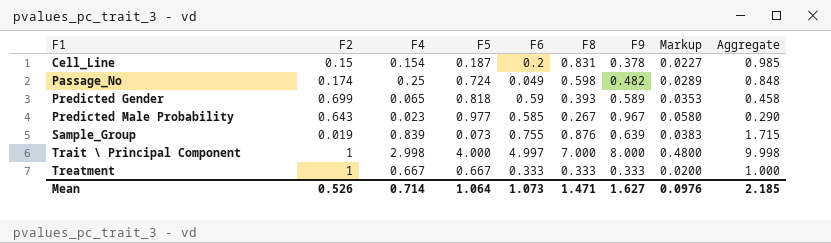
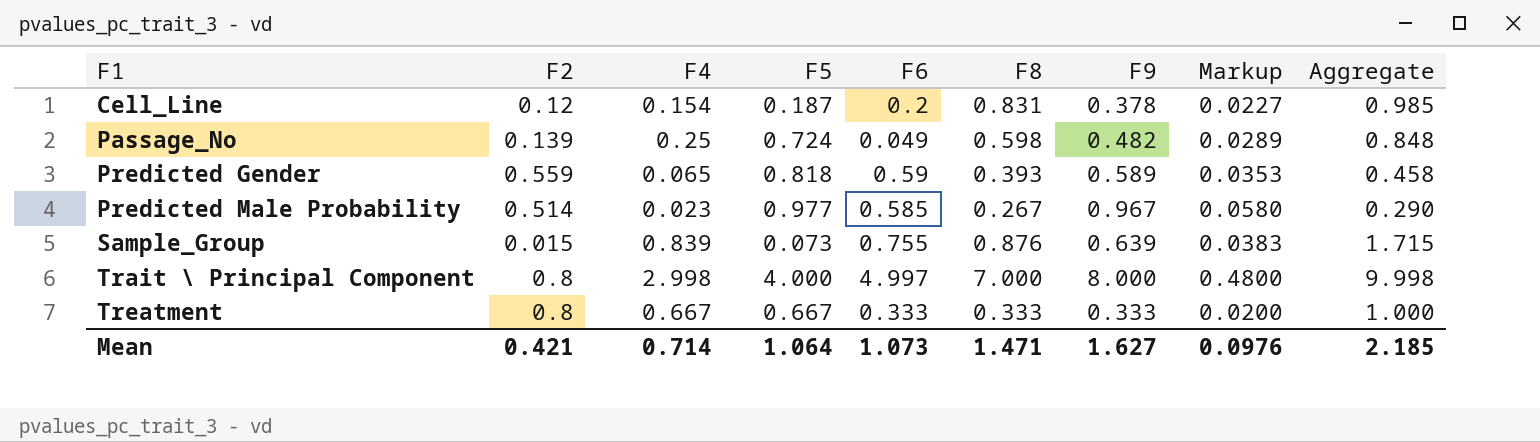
Cell_Line | F2: 0.15 -> 0.12
Passage_No | F2: 0.174 -> 0.139
Predicted Gender | F2: 0.699 -> 0.559
Predicted Male Probability | F2: 0.643 -> 0.514
Sample_Group | F2: 0.019 -> 0.015
Trait \ Principal Component | F2: 1 -> 0.8
Treatment | F2: 1 -> 0.8
Mean | F2: 0.526 -> 0.421

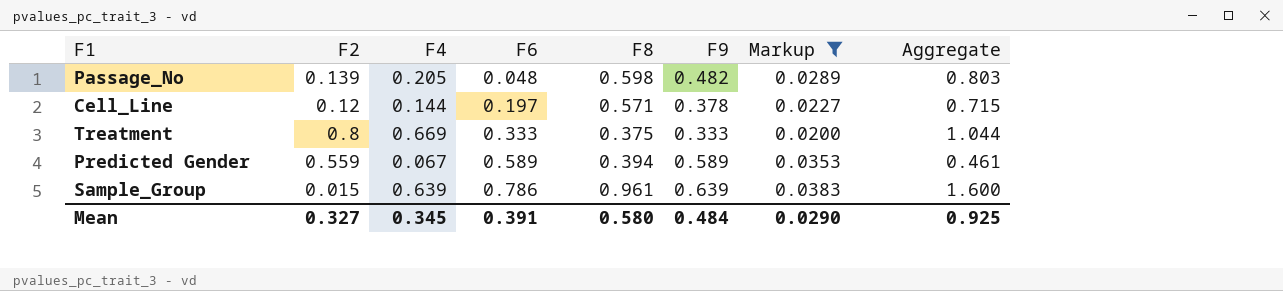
filter: none -> Markup <= 0.0383
row order: F1 ascending -> F6 ascending
column F5 | position: 4 -> none
Passage_No | F4: 0.25 -> 0.205
Passage_No | F6: 0.049 -> 0.048
Passage_No | Aggregate: 0.848 -> 0.803
Cell_Line | F4: 0.154 -> 0.144
Cell_Line | F6: 0.2 -> 0.197
Cell_Line | F8: 0.831 -> 0.571
Cell_Line | Aggregate: 0.985 -> 0.715
Treatment | F4: 0.667 -> 0.669
Treatment | F8: 0.333 -> 0.375
Treatment | Aggregate: 1.000 -> 1.044
Predicted Gender | F4: 0.065 -> 0.067
Predicted Gender | F6: 0.59 -> 0.589
Predicted Gender | F8: 0.393 -> 0.394
Predicted Gender | Aggregate: 0.458 -> 0.461
Sample_Group | F4: 0.839 -> 0.639
Sample_Group | F6: 0.755 -> 0.786
Sample_Group | F8: 0.876 -> 0.961
Sample_Group | Aggregate: 1.715 -> 1.600
Mean | F2: 0.421 -> 0.327
Mean | F4: 0.714 -> 0.345
Mean | F6: 1.073 -> 0.391
Mean | F8: 1.471 -> 0.580
Mean | F9: 1.627 -> 0.484
Mean | Markup: 0.0976 -> 0.0290
Mean | Aggregate: 2.185 -> 0.925

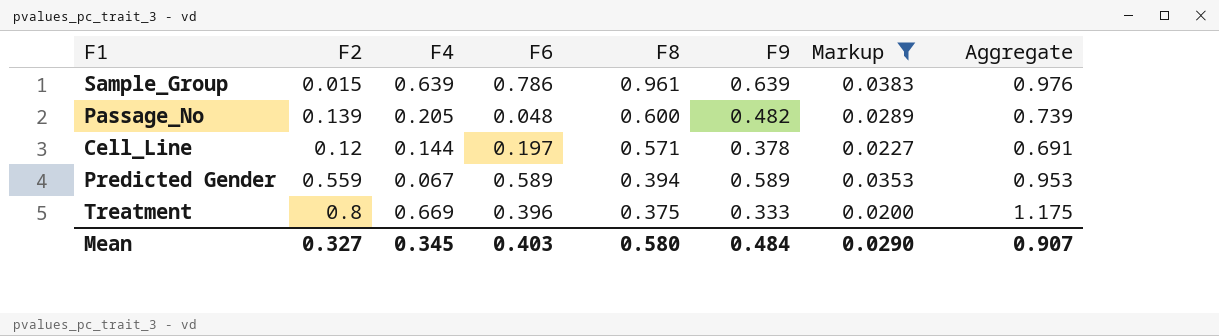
row order: F6 ascending -> F8 descending
column Aggregate | formula: [F4] + [F8] -> [F2] + [F8]
Passage_No | F8: 0.598 -> 0.600
Treatment | F6: 0.333 -> 0.396
Mean | F6: 0.391 -> 0.403
Mean | Aggregate: 0.925 -> 0.907

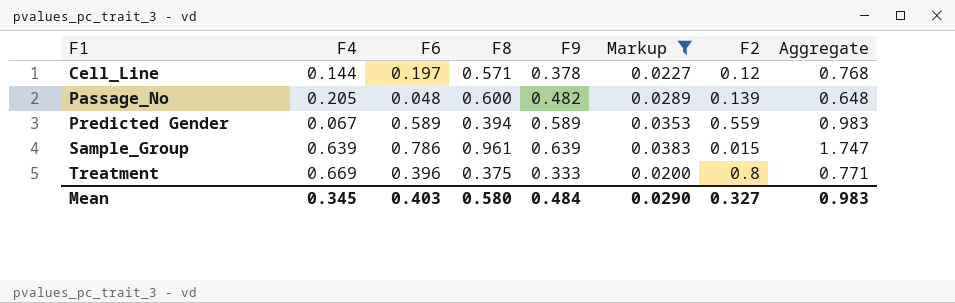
row order: F8 descending -> F1 ascending
column F2 | position: 2 -> 7
column Aggregate | formula: [F2] + [F8] -> [F6] + [F8]
Mean | Aggregate: 0.907 -> 0.983

